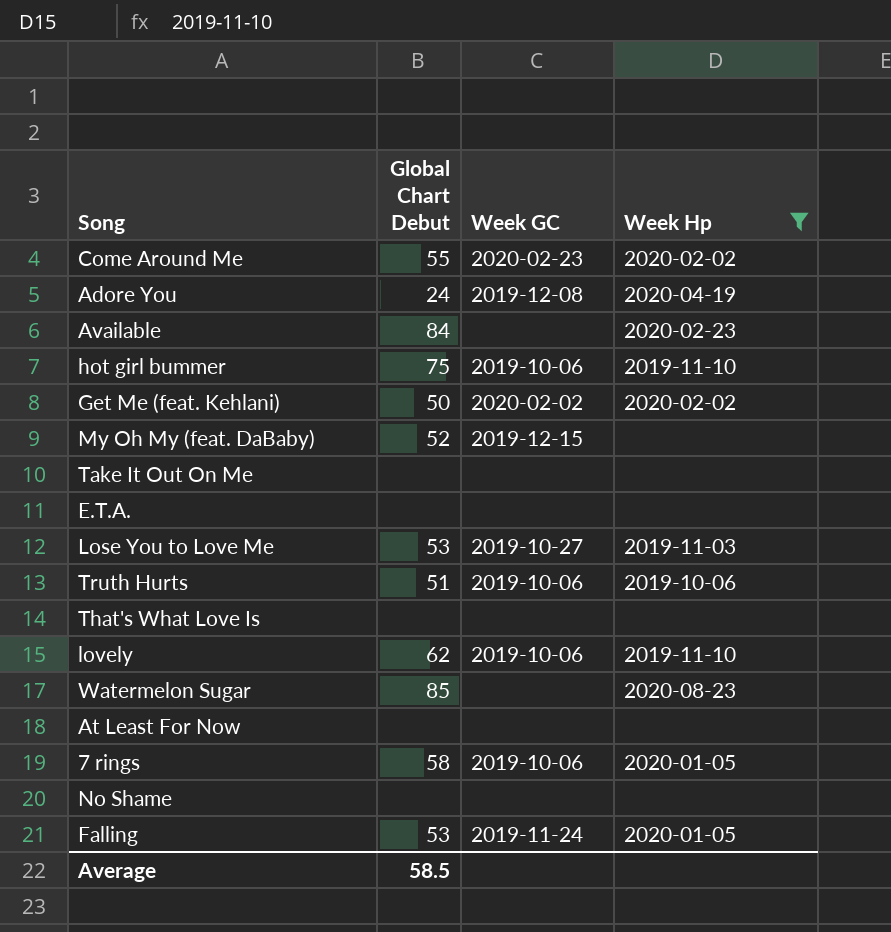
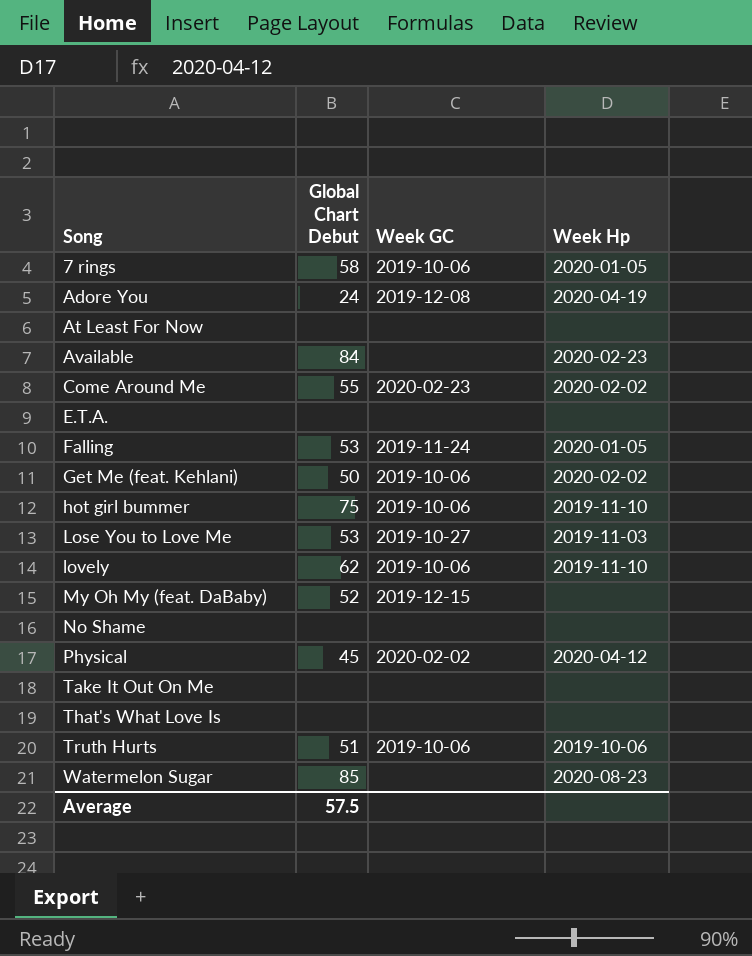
filter: Week Hp != 2020-04-12 -> none
row order: none -> Song ascending
Get Me (feat. Kehlani) | Week GC: 2020-02-02 -> 2019-10-06
Average | Global Chart Debut: 58.5 -> 57.5

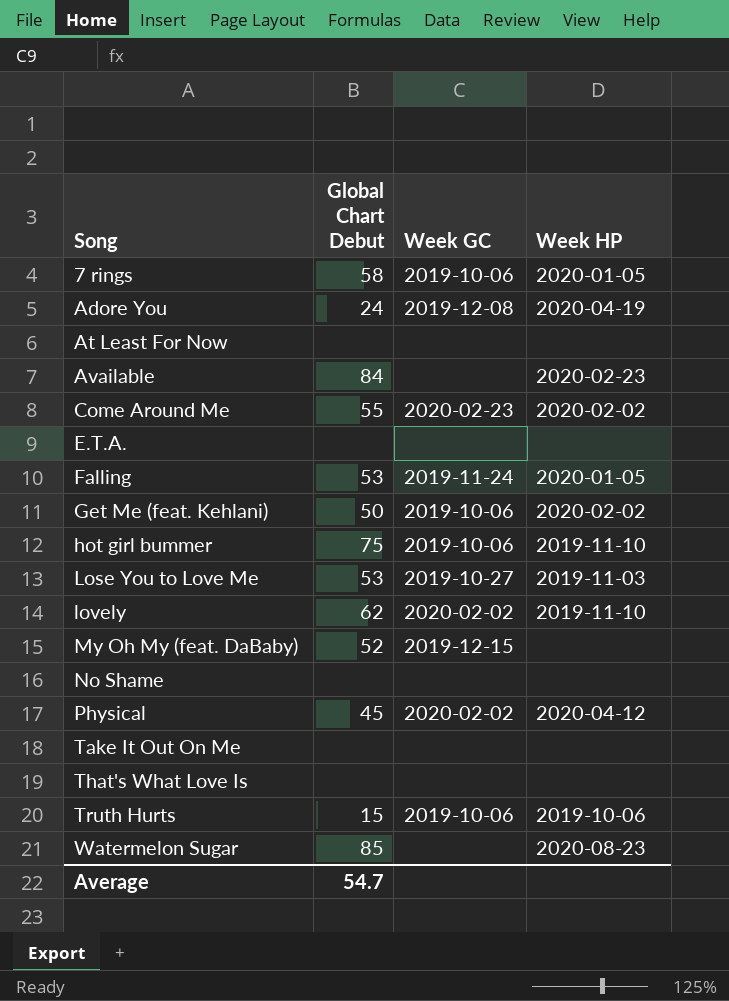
column name: Week Hp -> Week HP
lovely | Week GC: 2019-10-06 -> 2020-02-02
Truth Hurts | Global Chart Debut: 51 -> 15
Average | Global Chart Debut: 57.5 -> 54.7

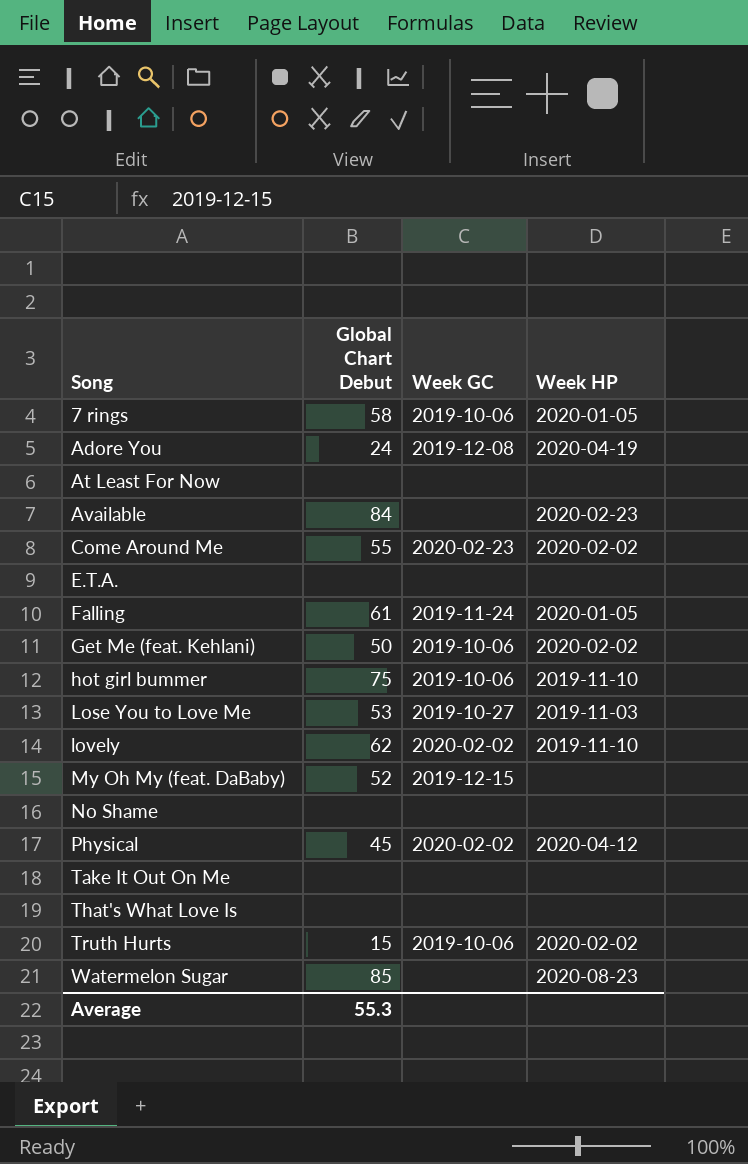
Falling | Global Chart Debut: 53 -> 61
Truth Hurts | Week HP: 2019-10-06 -> 2020-02-02
Average | Global Chart Debut: 54.7 -> 55.3

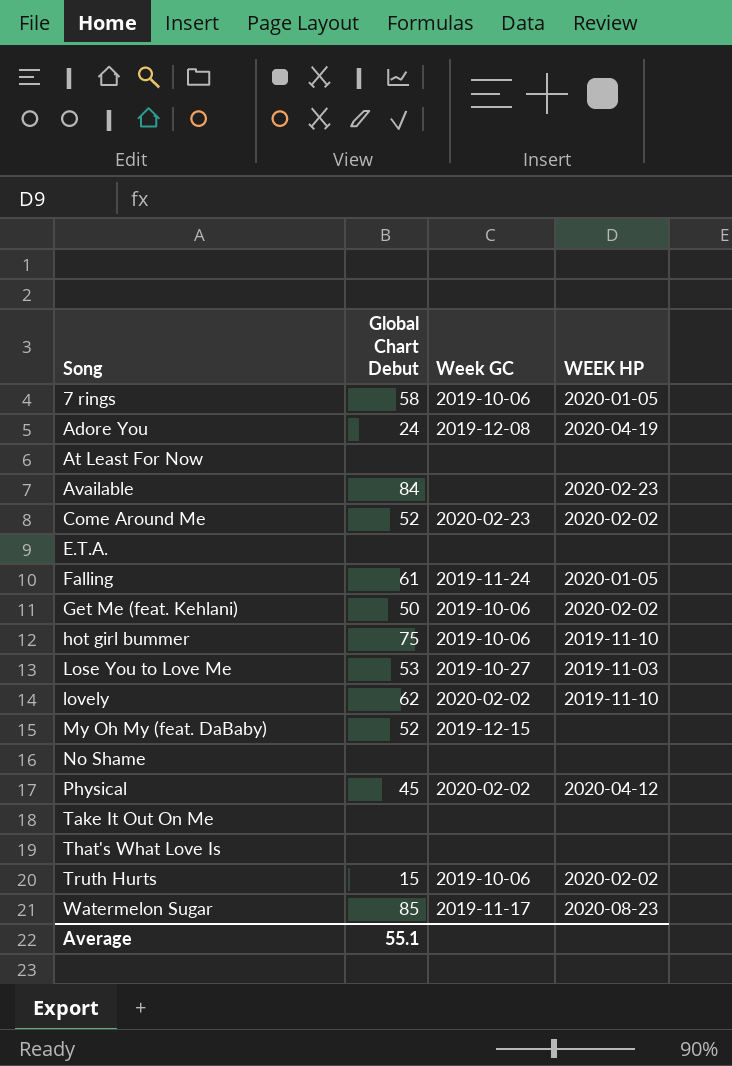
column name: Week HP -> WEEK HP
Come Around Me | Global Chart Debut: 55 -> 52
Watermelon Sugar | Week GC: none -> 2019-11-17
Average | Global Chart Debut: 55.3 -> 55.1

